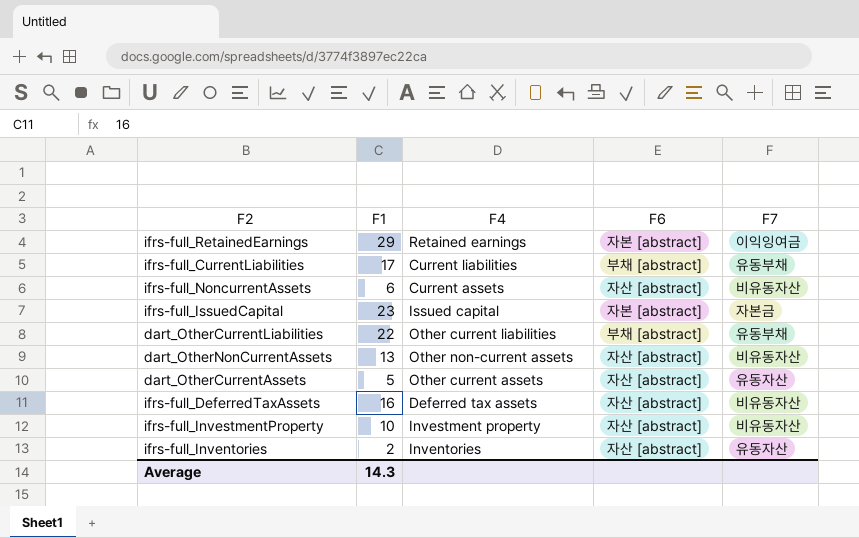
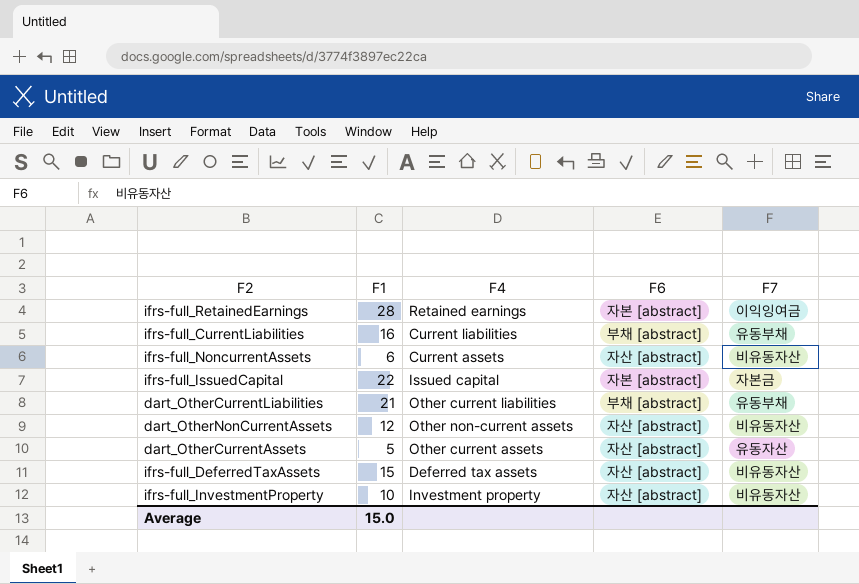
row ifrs-full_Inventories: 2 | Inventories | 자산 [abstract] | 유동자산 -> none
ifrs-full_RetainedEarnings | F1: 29 -> 28
ifrs-full_CurrentLiabilities | F1: 17 -> 16
ifrs-full_IssuedCapital | F1: 23 -> 22
dart_OtherCurrentLiabilities | F1: 22 -> 21
dart_OtherNonCurrentAssets | F1: 13 -> 12
ifrs-full_DeferredTaxAssets | F1: 16 -> 15
Average | F1: 14.3 -> 15.0

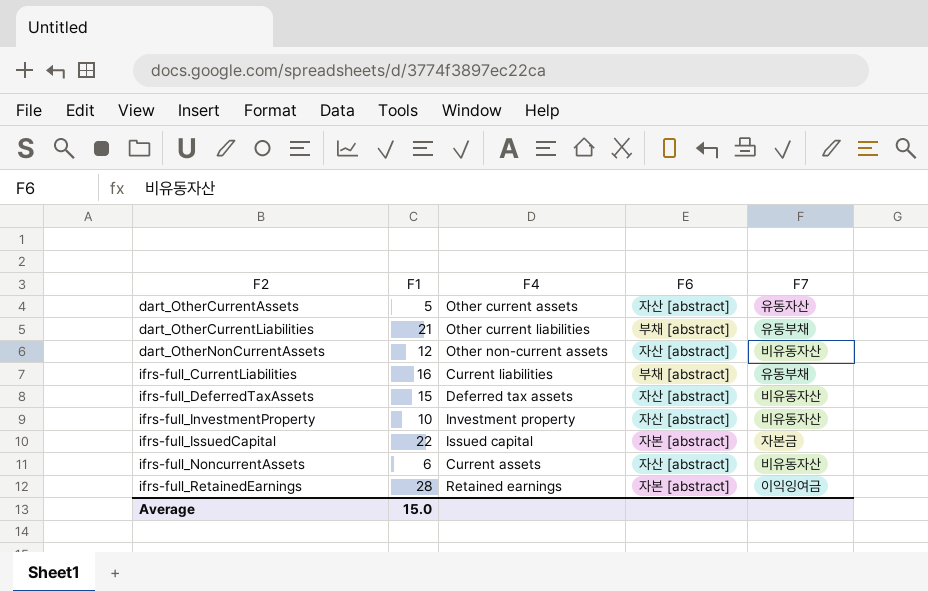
row order: none -> F2 ascending

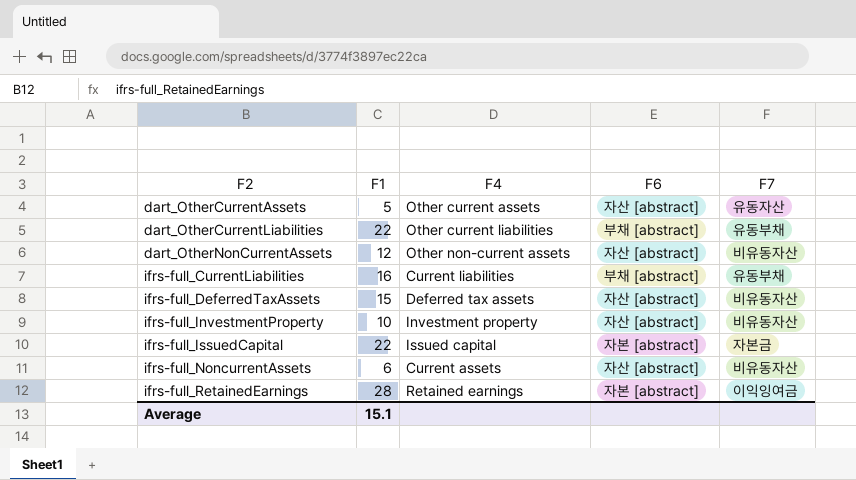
dart_OtherCurrentLiabilities | F1: 21 -> 22
Average | F1: 15.0 -> 15.1

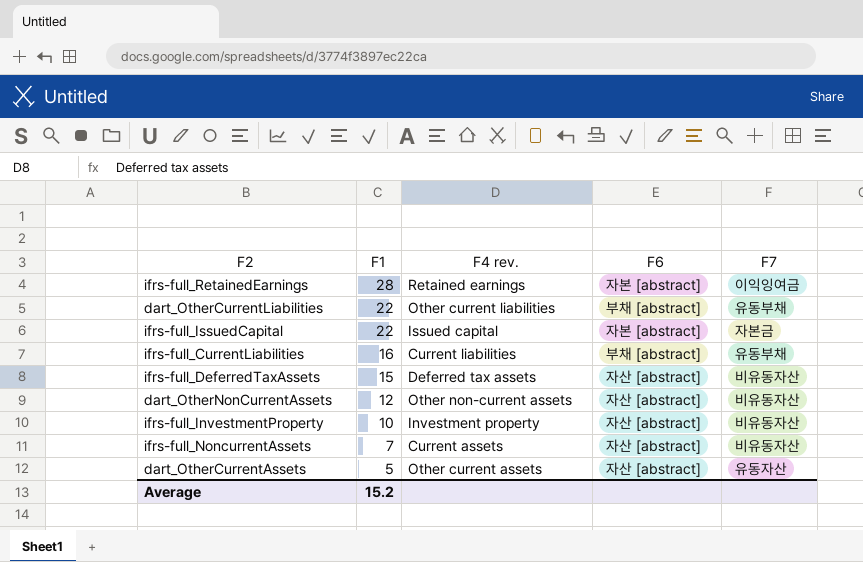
row order: F2 ascending -> F1 descending
column name: F4 -> F4 rev.
ifrs-full_NoncurrentAssets | F1: 6 -> 7
Average | F1: 15.1 -> 15.2

